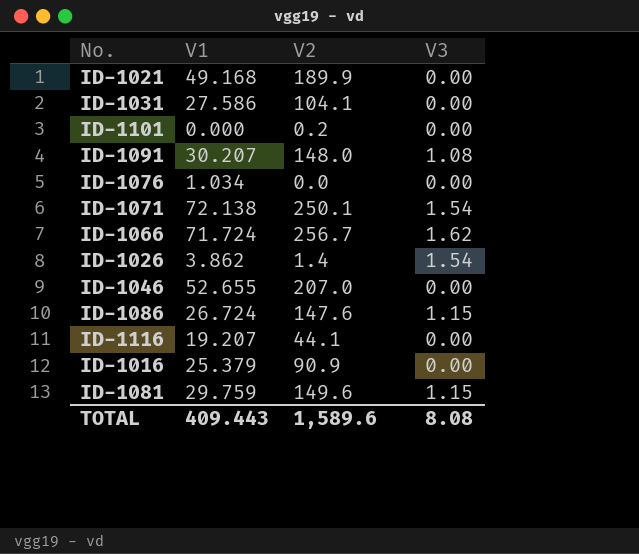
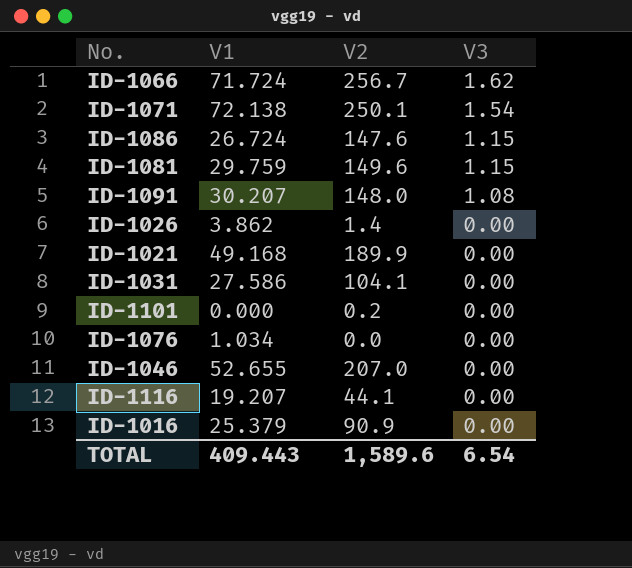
row order: none -> V3 descending
ID-1026 | V3: 1.54 -> 0.00
TOTAL | V3: 8.08 -> 6.54

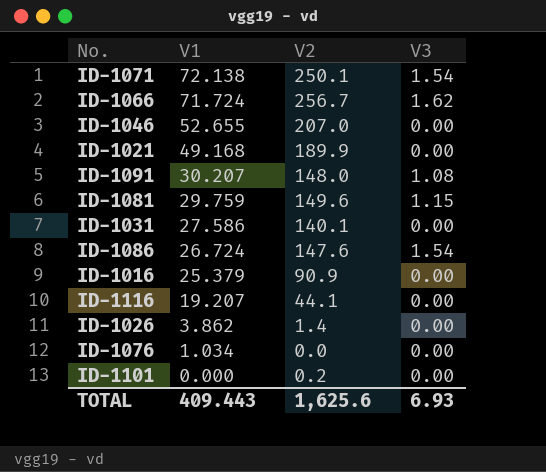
row order: V3 descending -> V1 descending
ID-1031 | V2: 104.1 -> 140.1
ID-1086 | V3: 1.15 -> 1.54
TOTAL | V2: 1,589.6 -> 1,625.6
TOTAL | V3: 6.54 -> 6.93

